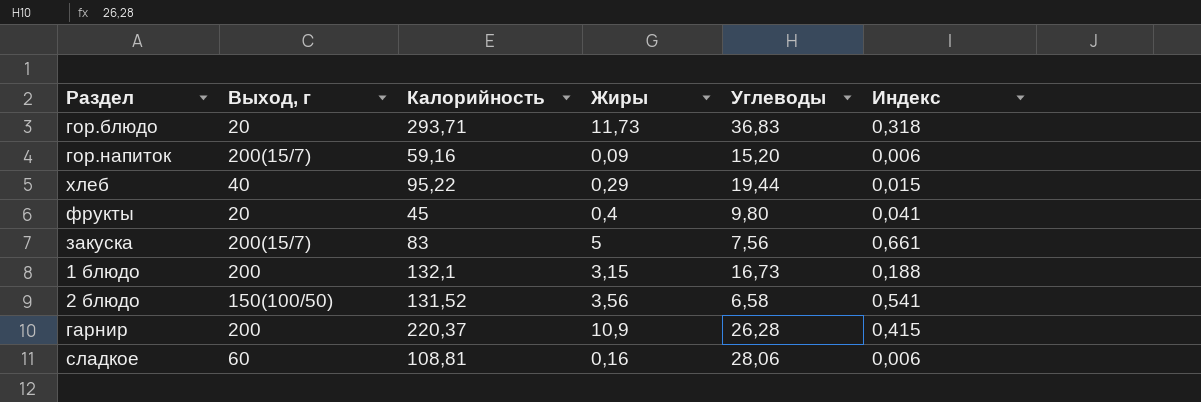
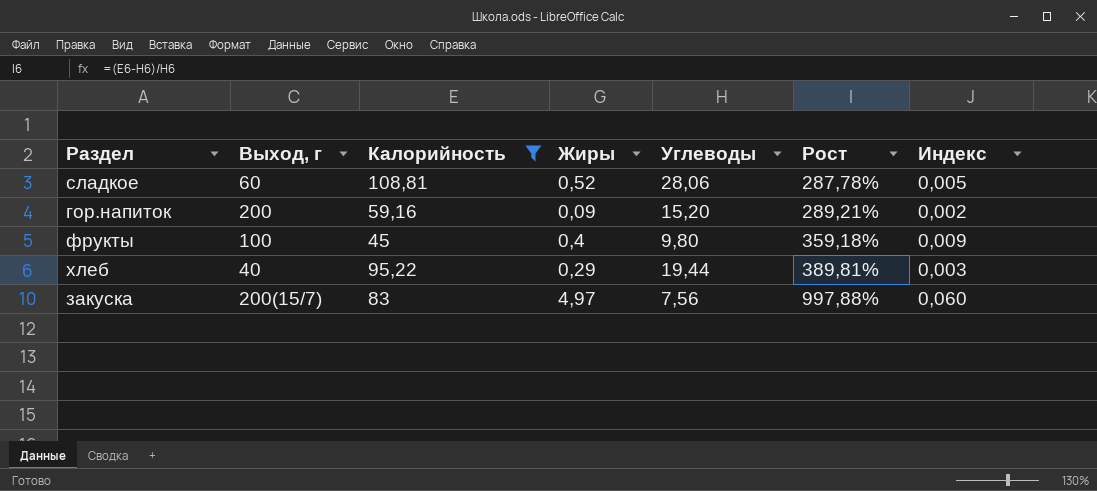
filter: none -> Калорийность <= 108,81
row order: none -> Рост ascending
column Рост | formula: none -> ([Калорийность] - [Углеводы]) / [Углеводы]
column Индекс | formula: [Жиры] / [Углеводы] -> [Жиры] / [Калорийность]
сладкое | Жиры: 0,16 -> 0,52
гор.напиток | Выход, г: 200(15/7) -> 200
фрукты | Выход, г: 20 -> 100
закуска | Жиры: 5 -> 4,97

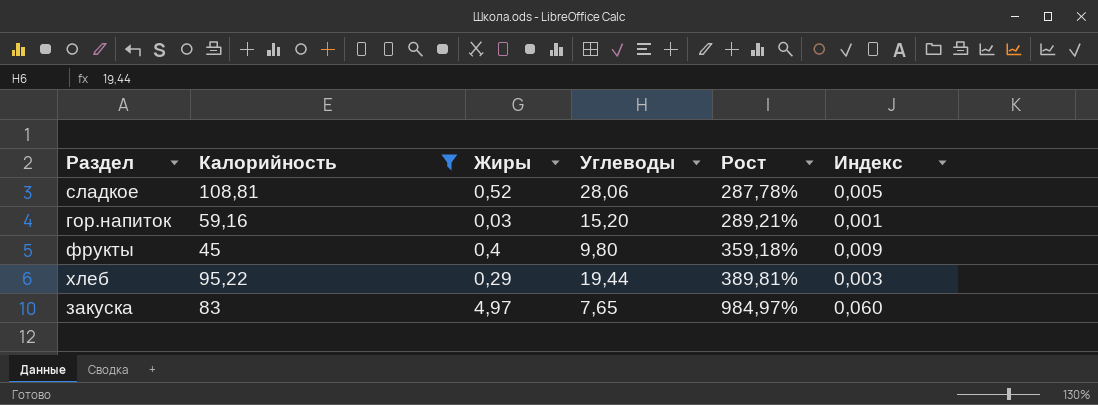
column Выход, г | position: 2 -> none
гор.напиток | Жиры: 0,09 -> 0,03
гор.напиток | Индекс: 0,002 -> 0,001
закуска | Углеводы: 7,56 -> 7,65
закуска | Рост: 997,88% -> 984,97%

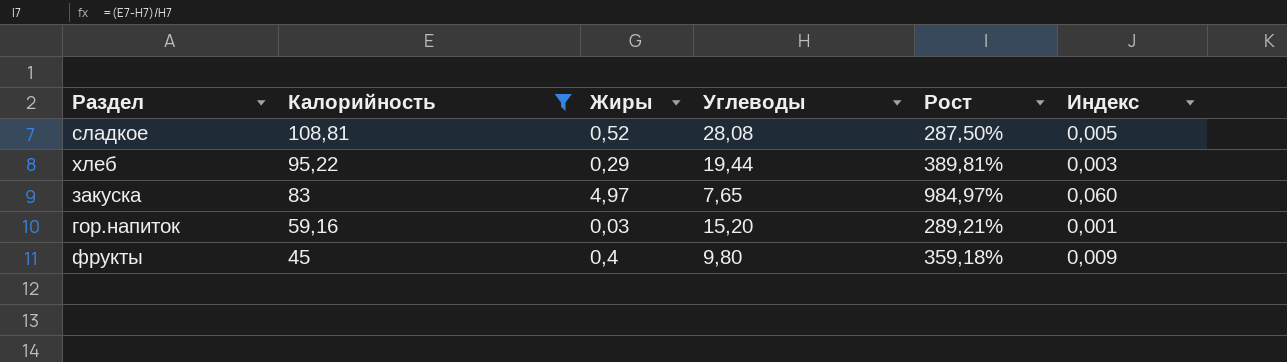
row order: Рост ascending -> Калорийность descending
сладкое | Углеводы: 28,06 -> 28,08
сладкое | Рост: 287,78% -> 287,50%

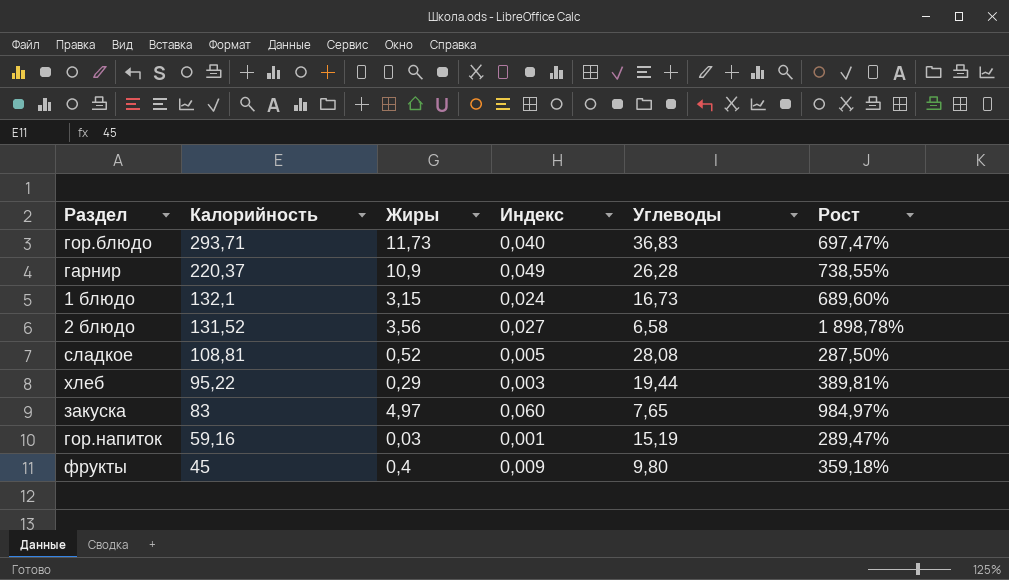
filter: Калорийность <= 108,81 -> none
column Индекс | position: 6 -> 4
гор.напиток | Углеводы: 15,20 -> 15,19
гор.напиток | Рост: 289,21% -> 289,47%

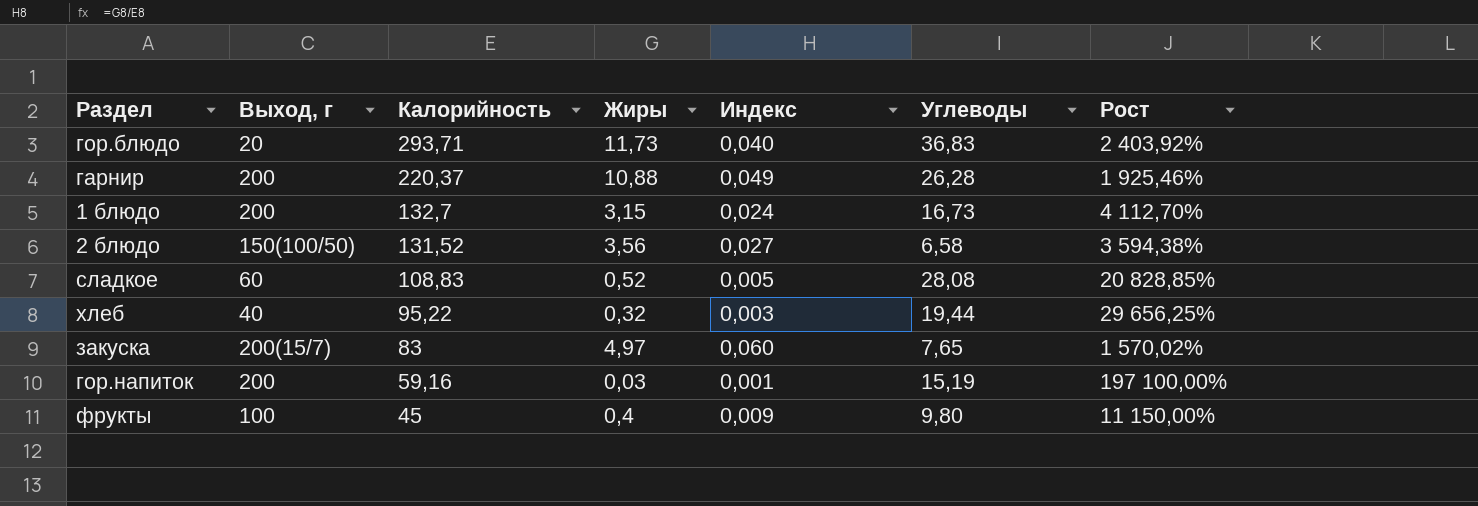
column Выход, г | position: none -> 2
column Рост | formula: ([Калорийность] - [Углеводы]) / [Углеводы] -> ([Калорийность] - [Жиры]) / [Жиры]
гарнир | Жиры: 10,9 -> 10,88
1 блюдо | Калорийность: 132,1 -> 132,7
сладкое | Калорийность: 108,81 -> 108,83
хлеб | Жиры: 0,29 -> 0,32

